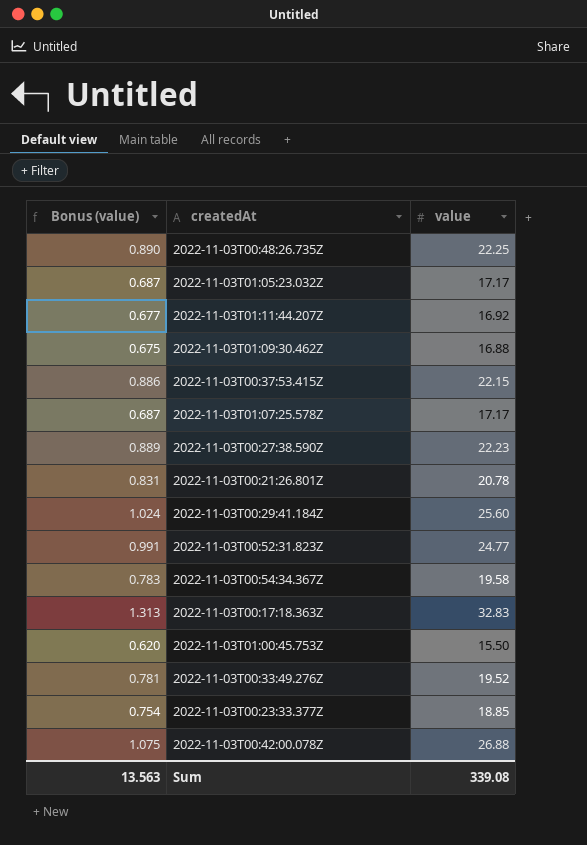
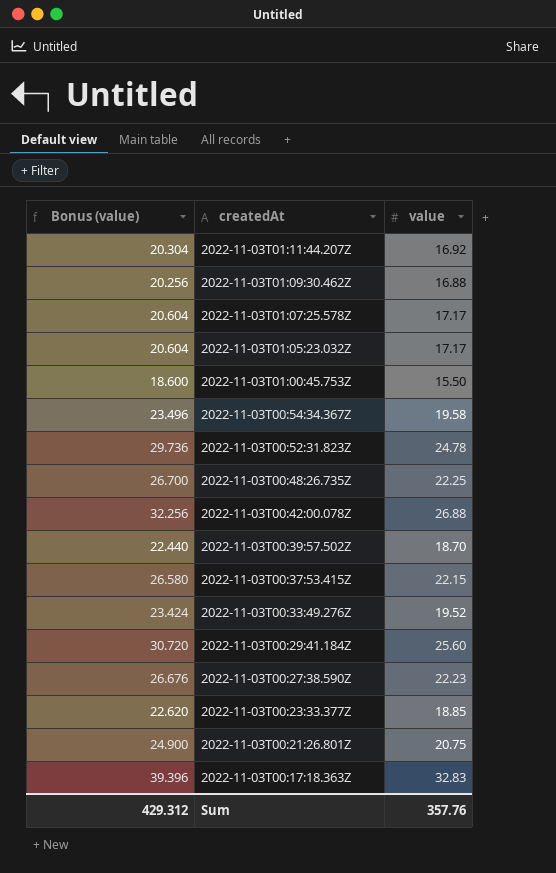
row order: none -> createdAt descending
column Bonus (value) | formula: [value] * 0.04 -> [value] * 1.2
2022-11-03T00:52:31.823Z | value: 24.77 -> 24.78
row 2022-11-03T00:39:57.502Z: none -> 22.440 | 18.70
2022-11-03T00:21:26.801Z | value: 20.78 -> 20.75
Sum | Bonus (value): 13.563 -> 429.312
Sum | value: 339.08 -> 357.76

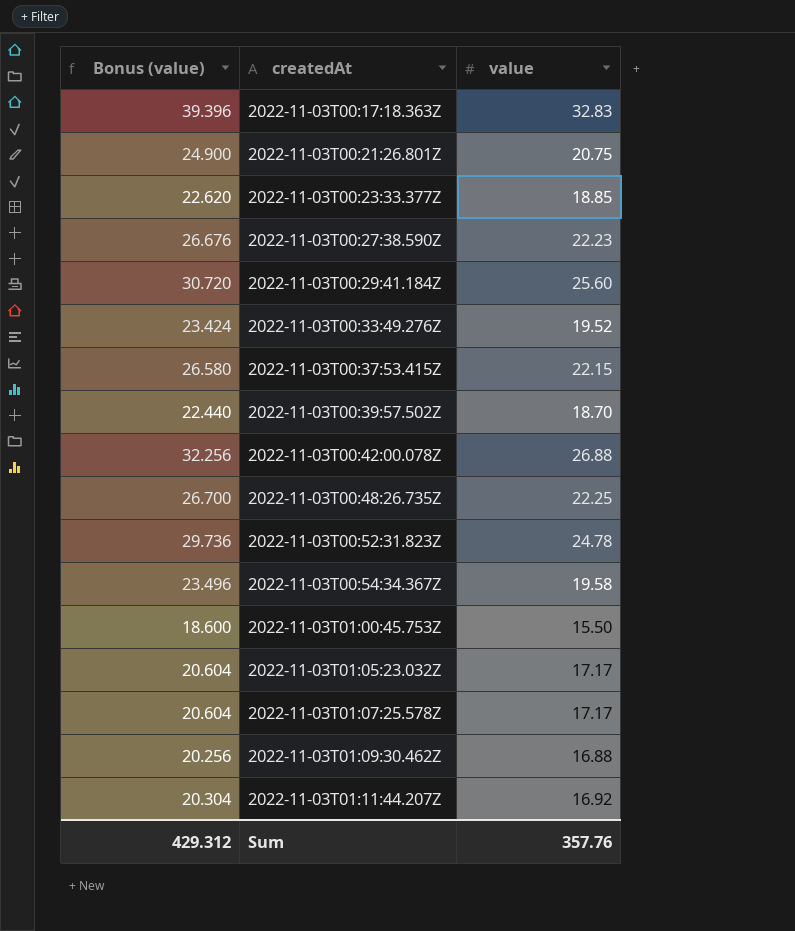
row order: createdAt descending -> createdAt ascending

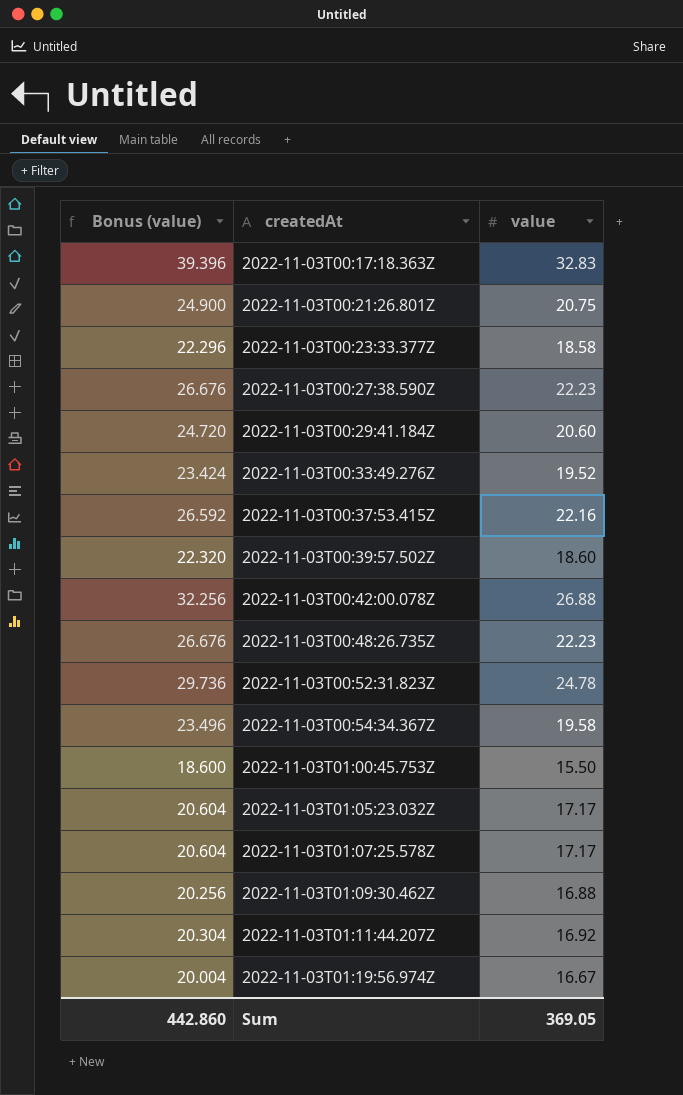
2022-11-03T00:23:33.377Z | Bonus (value): 22.620 -> 22.296
2022-11-03T00:23:33.377Z | value: 18.85 -> 18.58
2022-11-03T00:29:41.184Z | Bonus (value): 30.720 -> 24.720
2022-11-03T00:29:41.184Z | value: 25.60 -> 20.60
2022-11-03T00:37:53.415Z | Bonus (value): 26.580 -> 26.592
2022-11-03T00:37:53.415Z | value: 22.15 -> 22.16
2022-11-03T00:39:57.502Z | Bonus (value): 22.440 -> 22.320
2022-11-03T00:39:57.502Z | value: 18.70 -> 18.60
2022-11-03T00:48:26.735Z | Bonus (value): 26.700 -> 26.676
2022-11-03T00:48:26.735Z | value: 22.25 -> 22.23
row 2022-11-03T01:19:56.974Z: none -> 20.004 | 16.67
Sum | Bonus (value): 429.312 -> 442.860
Sum | value: 357.76 -> 369.05

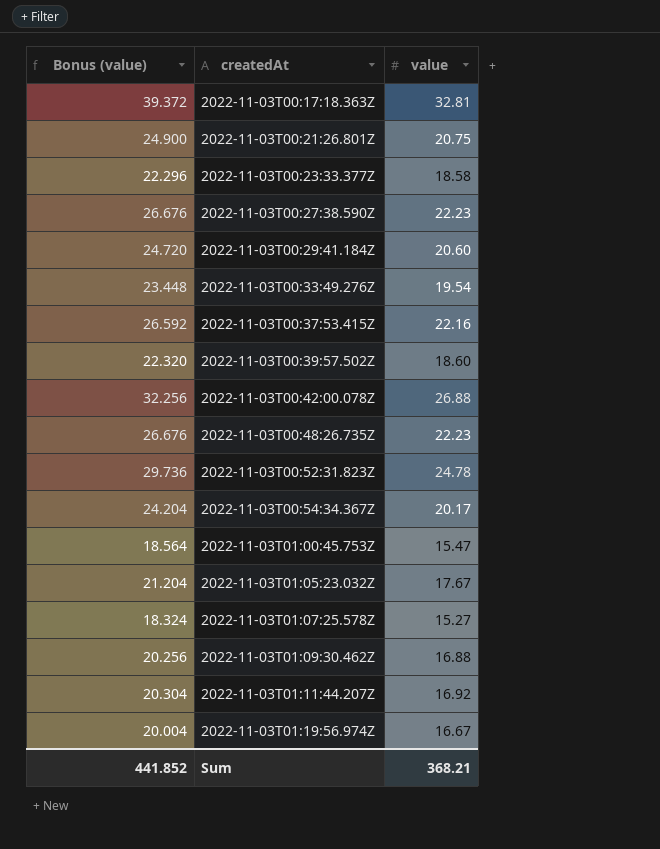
2022-11-03T00:17:18.363Z | Bonus (value): 39.396 -> 39.372
2022-11-03T00:17:18.363Z | value: 32.83 -> 32.81
2022-11-03T00:33:49.276Z | Bonus (value): 23.424 -> 23.448
2022-11-03T00:33:49.276Z | value: 19.52 -> 19.54
2022-11-03T00:54:34.367Z | Bonus (value): 23.496 -> 24.204
2022-11-03T00:54:34.367Z | value: 19.58 -> 20.17
2022-11-03T01:00:45.753Z | Bonus (value): 18.600 -> 18.564
2022-11-03T01:00:45.753Z | value: 15.50 -> 15.47
2022-11-03T01:05:23.032Z | Bonus (value): 20.604 -> 21.204
2022-11-03T01:05:23.032Z | value: 17.17 -> 17.67
2022-11-03T01:07:25.578Z | Bonus (value): 20.604 -> 18.324
2022-11-03T01:07:25.578Z | value: 17.17 -> 15.27
Sum | Bonus (value): 442.860 -> 441.852
Sum | value: 369.05 -> 368.21

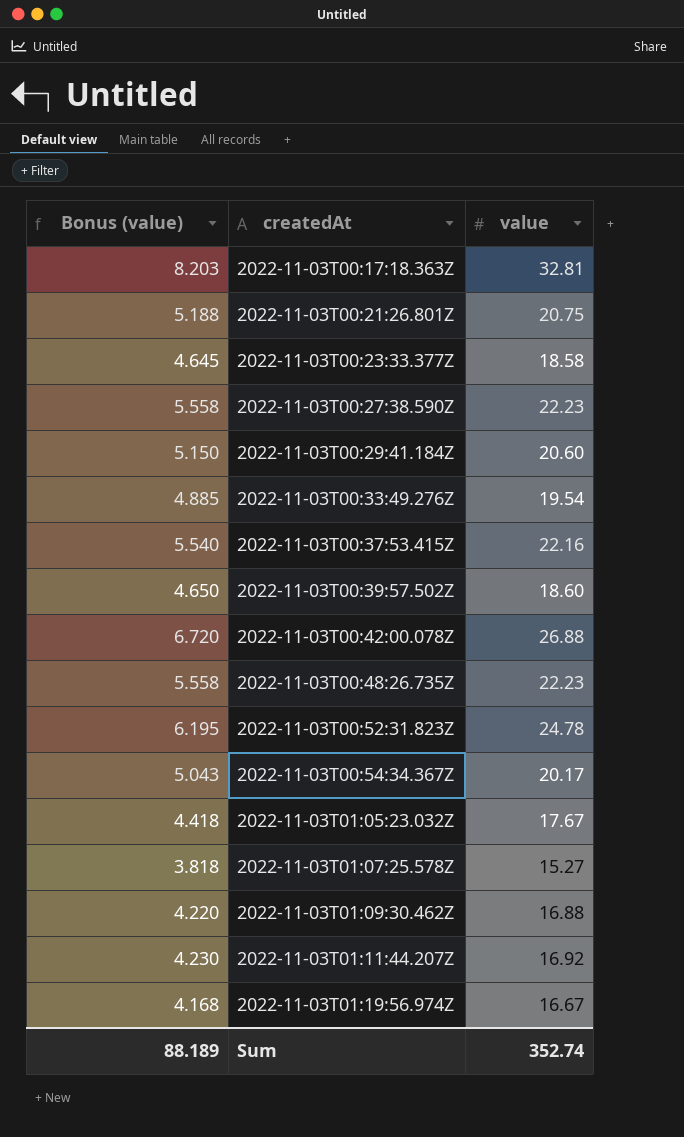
column Bonus (value) | formula: [value] * 1.2 -> [value] * 0.25
row 2022-11-03T01:00:45.753Z: 18.564 | 15.47 -> none
Sum | Bonus (value): 441.852 -> 88.189
Sum | value: 368.21 -> 352.74

